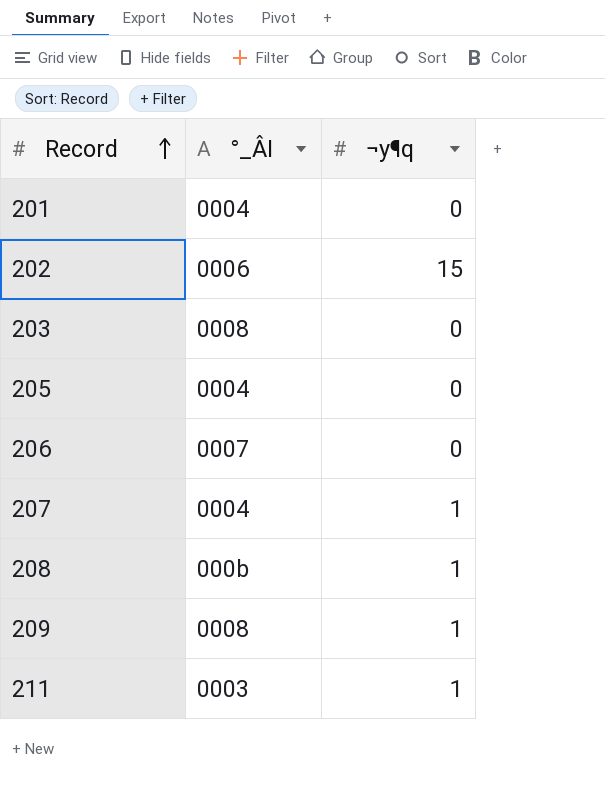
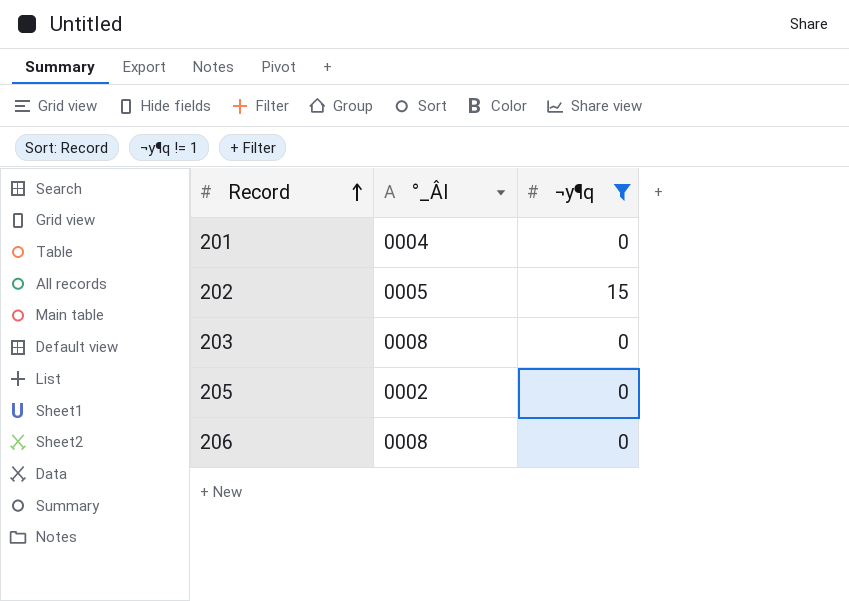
filter: none -> ¬y¶q != 1
202 | °_ÂI: 0006 -> 0005
205 | °_ÂI: 0004 -> 0002
206 | °_ÂI: 0007 -> 0008

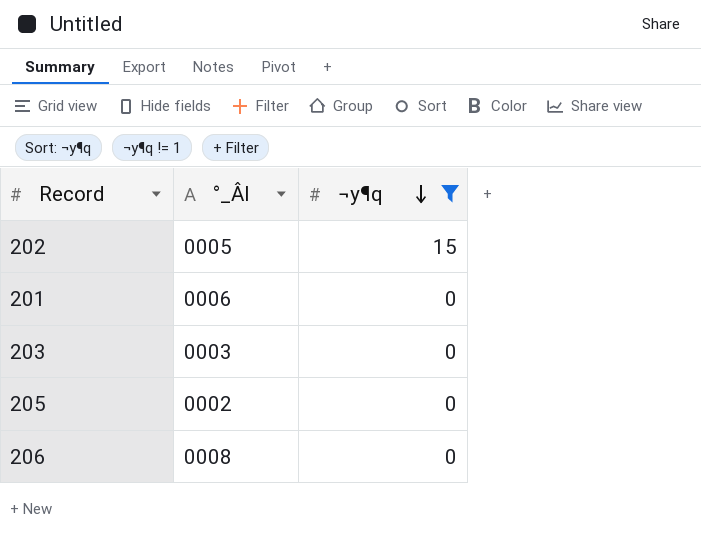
row order: Record ascending -> ¬y¶q descending
201 | °_ÂI: 0004 -> 0006
203 | °_ÂI: 0008 -> 0003

